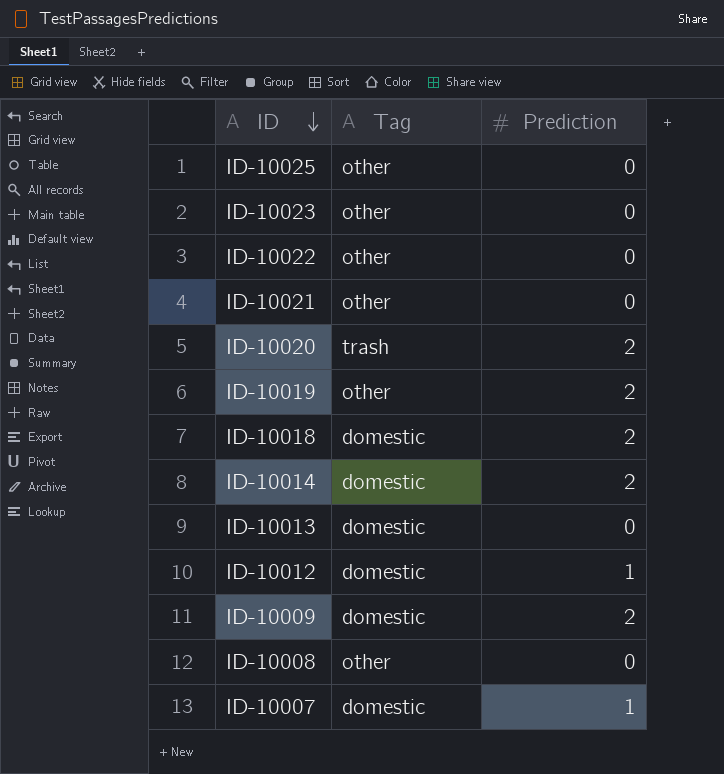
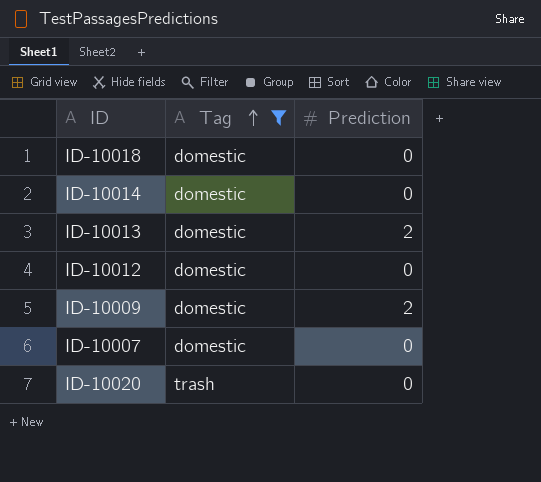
filter: none -> Tag != other
row order: ID descending -> Tag ascending
ID-10018 | Prediction: 2 -> 0
ID-10014 | Prediction: 2 -> 0
ID-10013 | Prediction: 0 -> 2
ID-10012 | Prediction: 1 -> 0
ID-10007 | Prediction: 1 -> 0
ID-10020 | Prediction: 2 -> 0

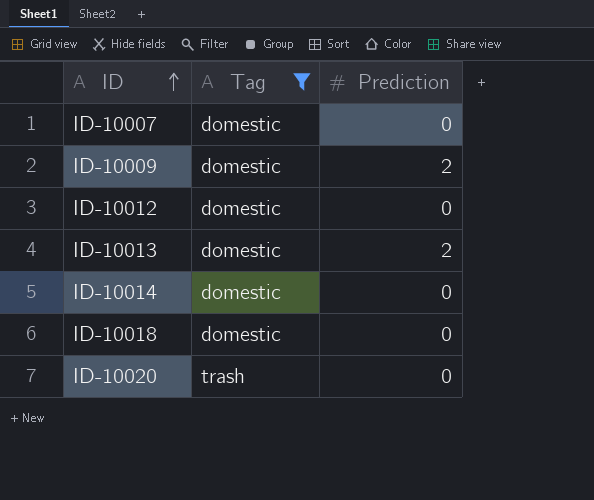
row order: Tag ascending -> ID ascending

